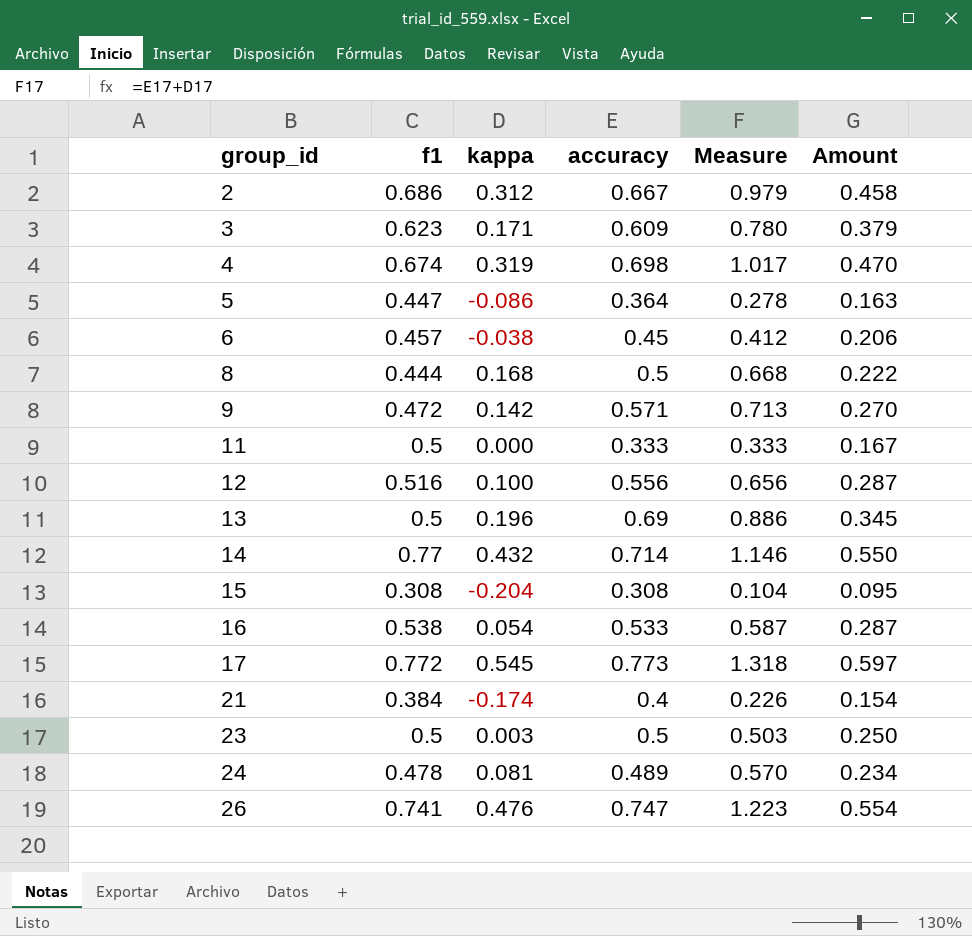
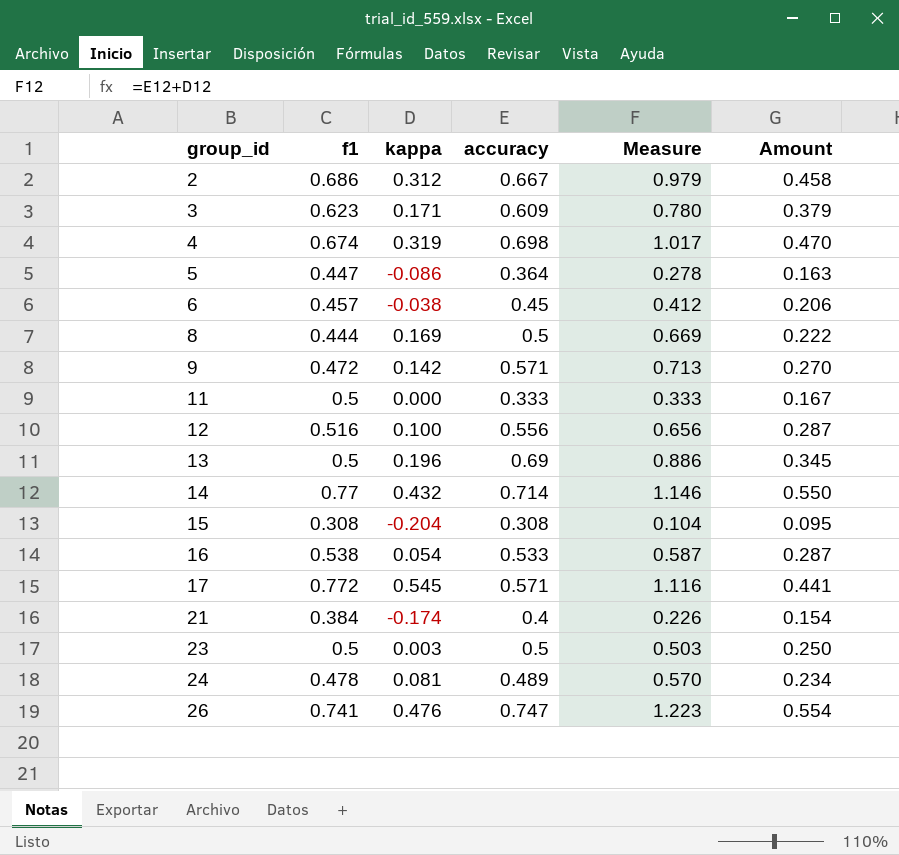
8 | kappa: 0.168 -> 0.169
8 | Measure: 0.668 -> 0.669
17 | accuracy: 0.773 -> 0.571
17 | Measure: 1.318 -> 1.116
17 | Amount: 0.597 -> 0.441

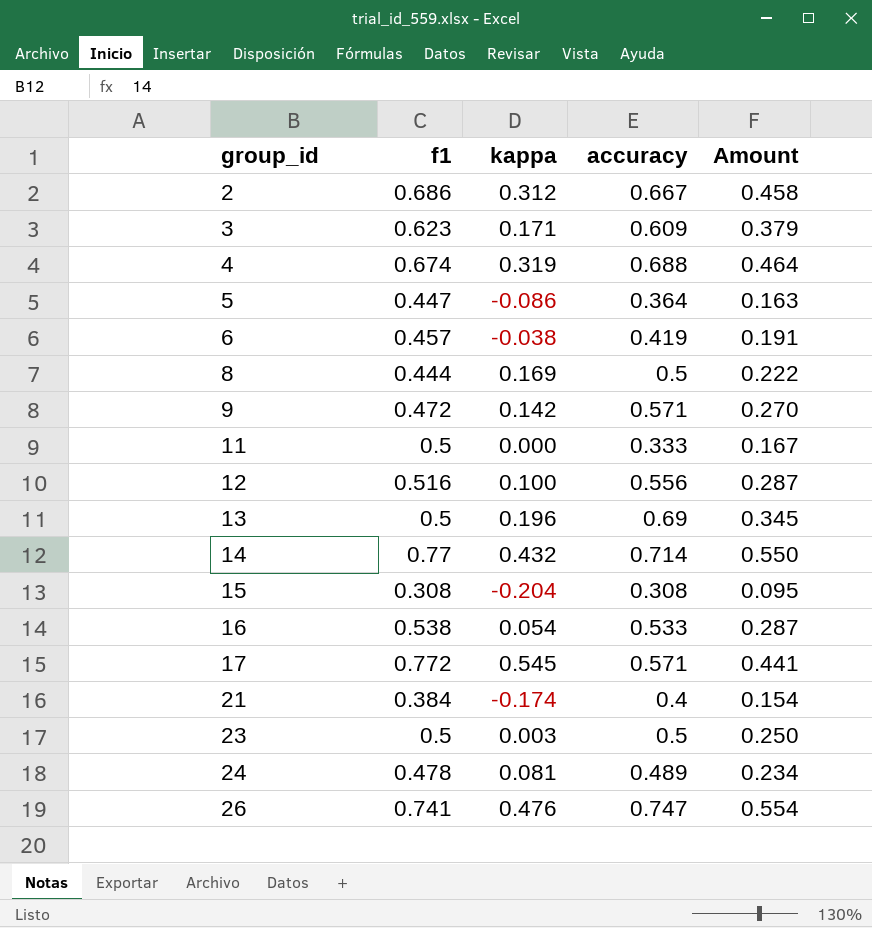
column Measure | formula: [kappa] + [accuracy] -> none
4 | accuracy: 0.698 -> 0.688
4 | Amount: 0.470 -> 0.464
6 | accuracy: 0.45 -> 0.419
6 | Amount: 0.206 -> 0.191

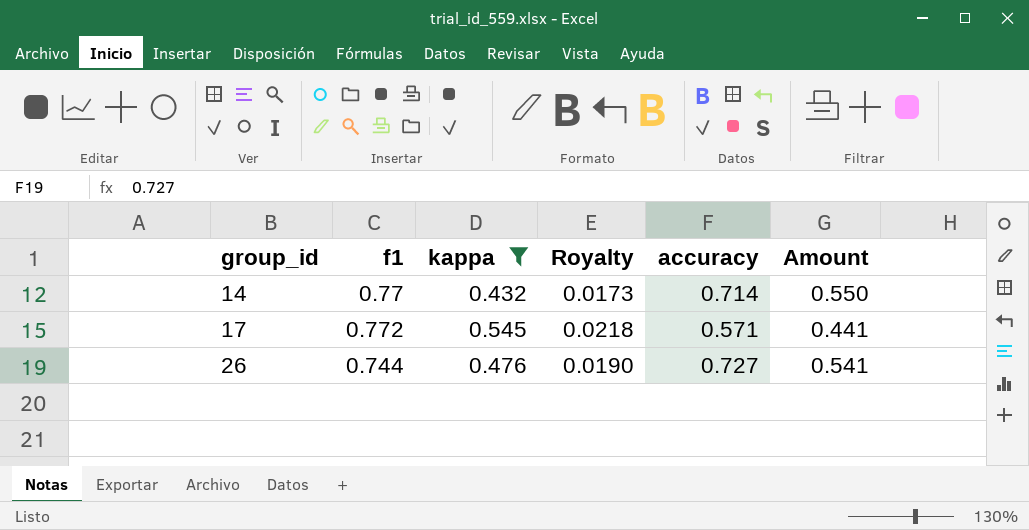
filter: none -> kappa >= 0.432
column Royalty | formula: none -> [kappa] * 0.04
26 | f1: 0.741 -> 0.744
26 | accuracy: 0.747 -> 0.727
26 | Amount: 0.554 -> 0.541

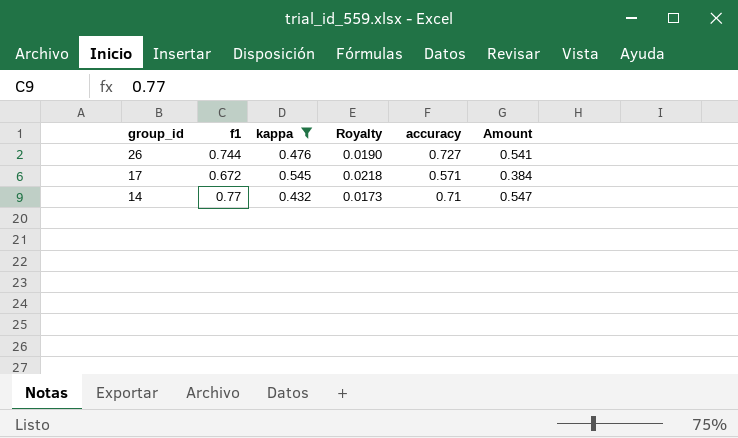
row order: group_id ascending -> group_id descending
17 | f1: 0.772 -> 0.672
17 | Amount: 0.441 -> 0.384
14 | accuracy: 0.714 -> 0.71
14 | Amount: 0.550 -> 0.547

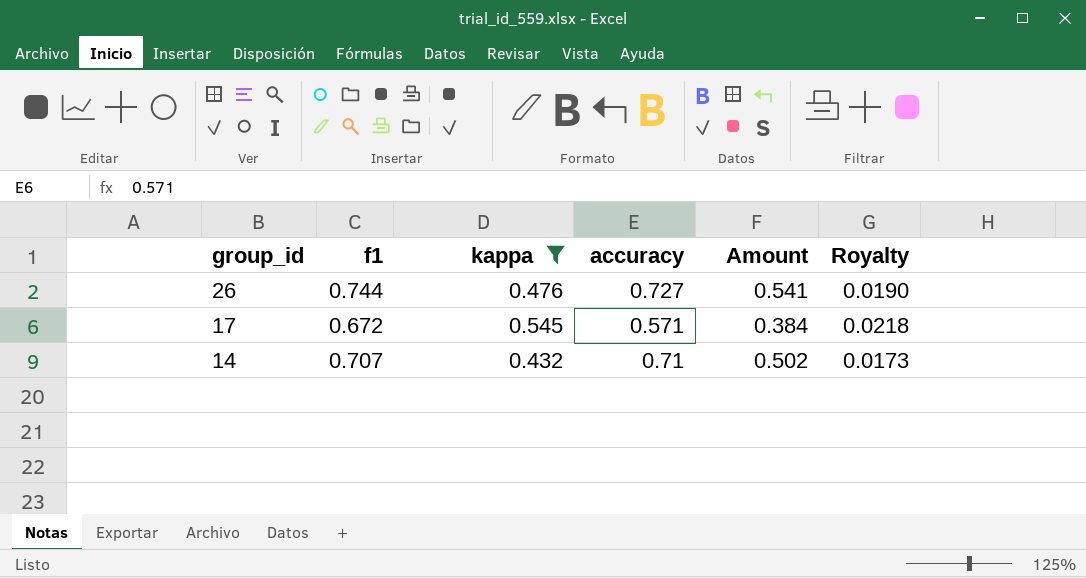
column Royalty | position: 4 -> 6
14 | f1: 0.77 -> 0.707
14 | Amount: 0.547 -> 0.502

